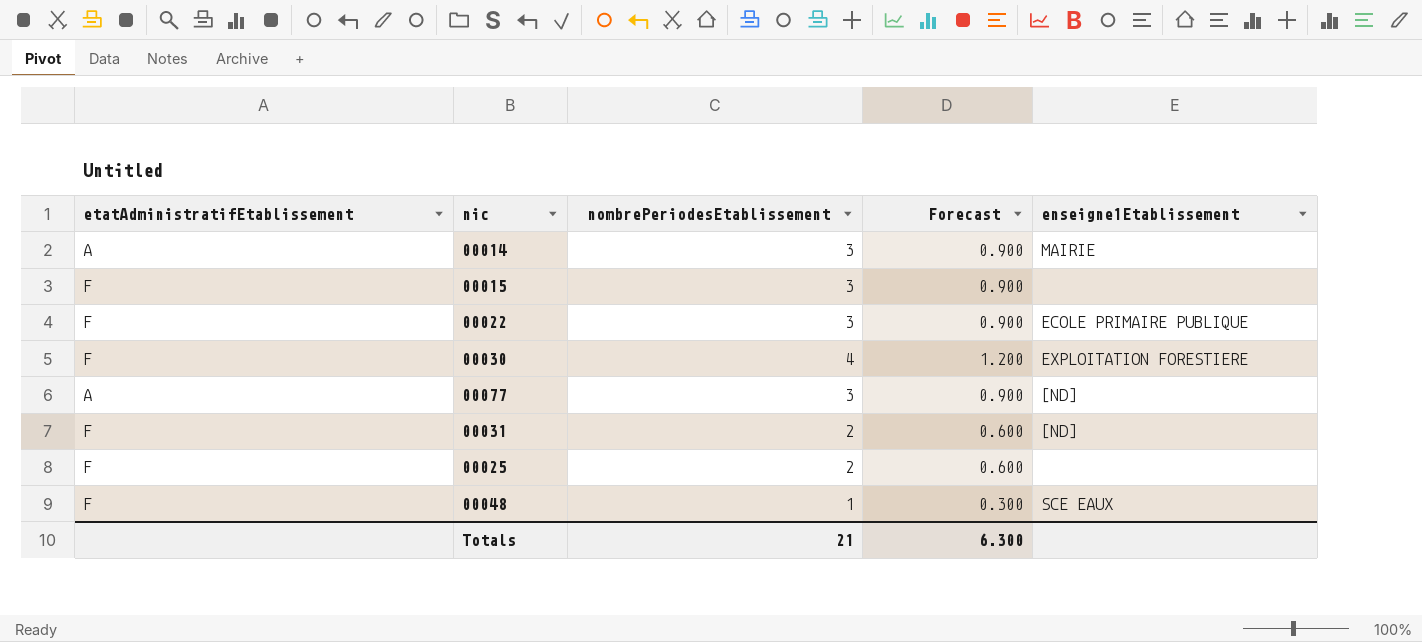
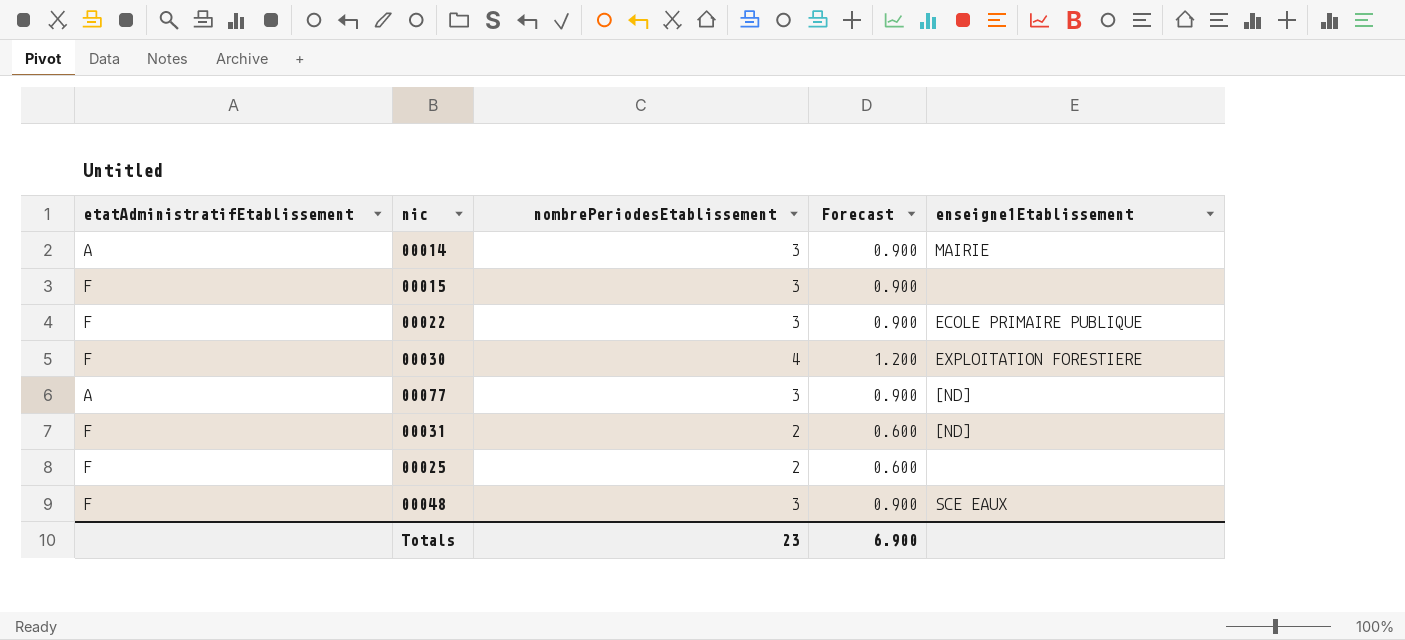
00048 | nombrePeriodesEtablissement: 1 -> 3
00048 | Forecast: 0.300 -> 0.900
Totals | nombrePeriodesEtablissement: 21 -> 23
Totals | Forecast: 6.300 -> 6.900

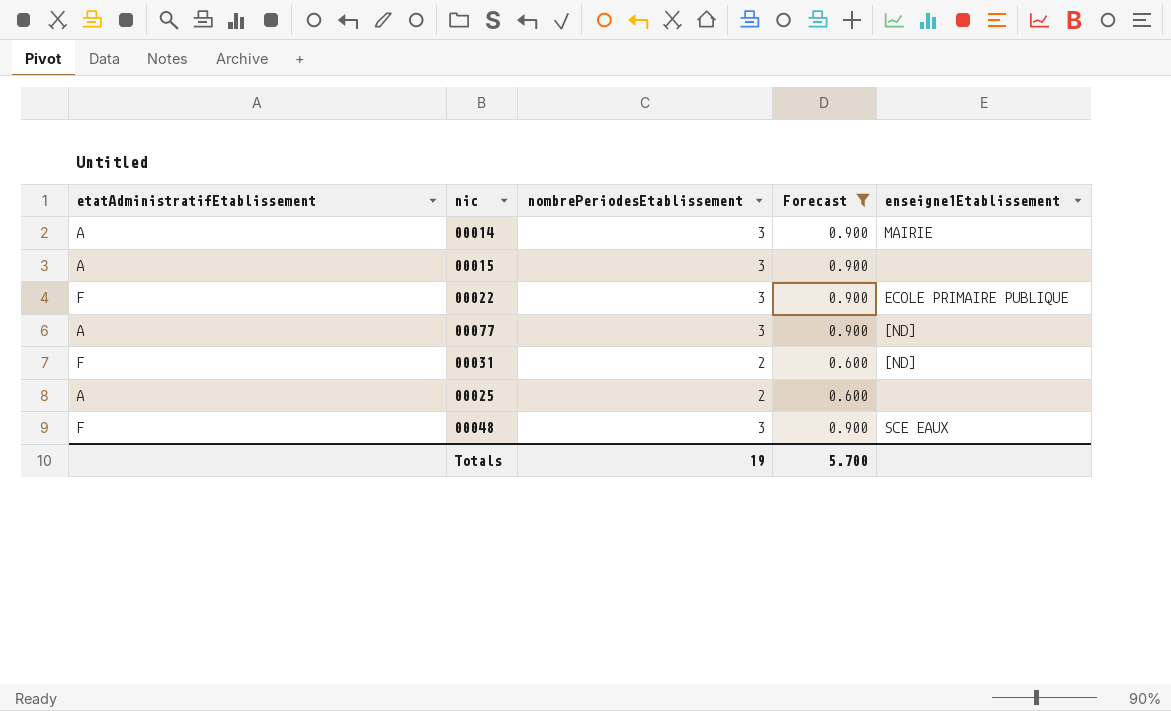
filter: none -> Forecast != 1.200
00015 | etatAdministratifEtablissement: F -> A
00025 | etatAdministratifEtablissement: F -> A
Totals | nombrePeriodesEtablissement: 23 -> 19
Totals | Forecast: 6.900 -> 5.700

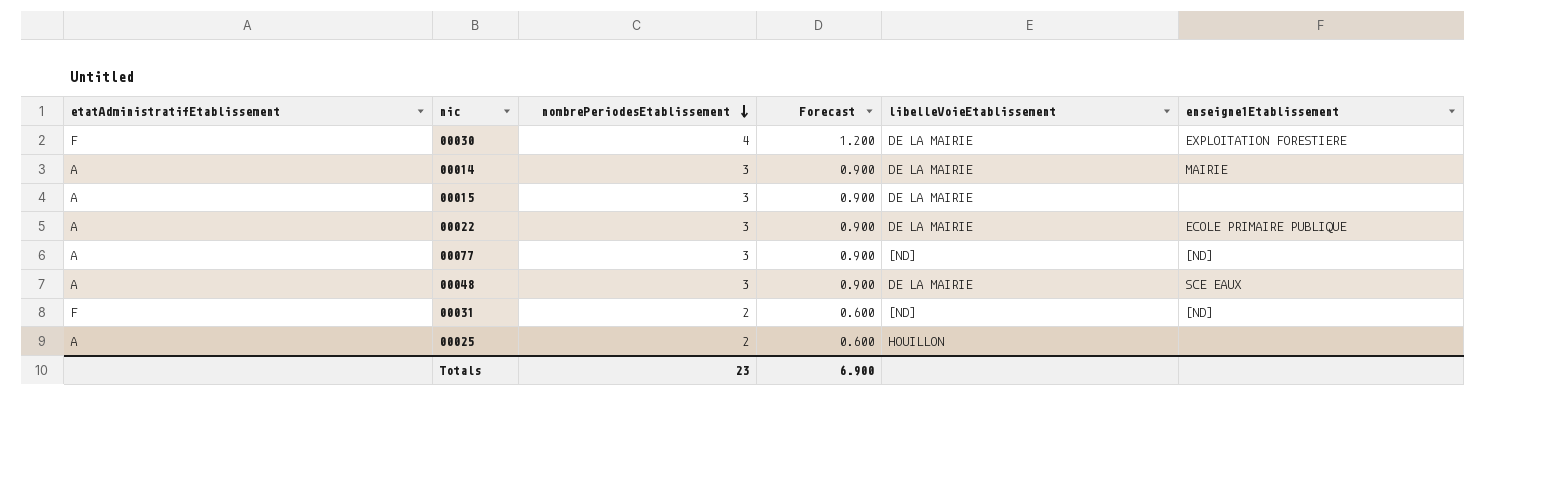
filter: Forecast != 1.200 -> none
row order: none -> nombrePeriodesEtablissement descending
column libelleVoieEtablissement | position: none -> 5
00022 | etatAdministratifEtablissement: F -> A
00048 | etatAdministratifEtablissement: F -> A
Totals | nombrePeriodesEtablissement: 19 -> 23
Totals | Forecast: 5.700 -> 6.900

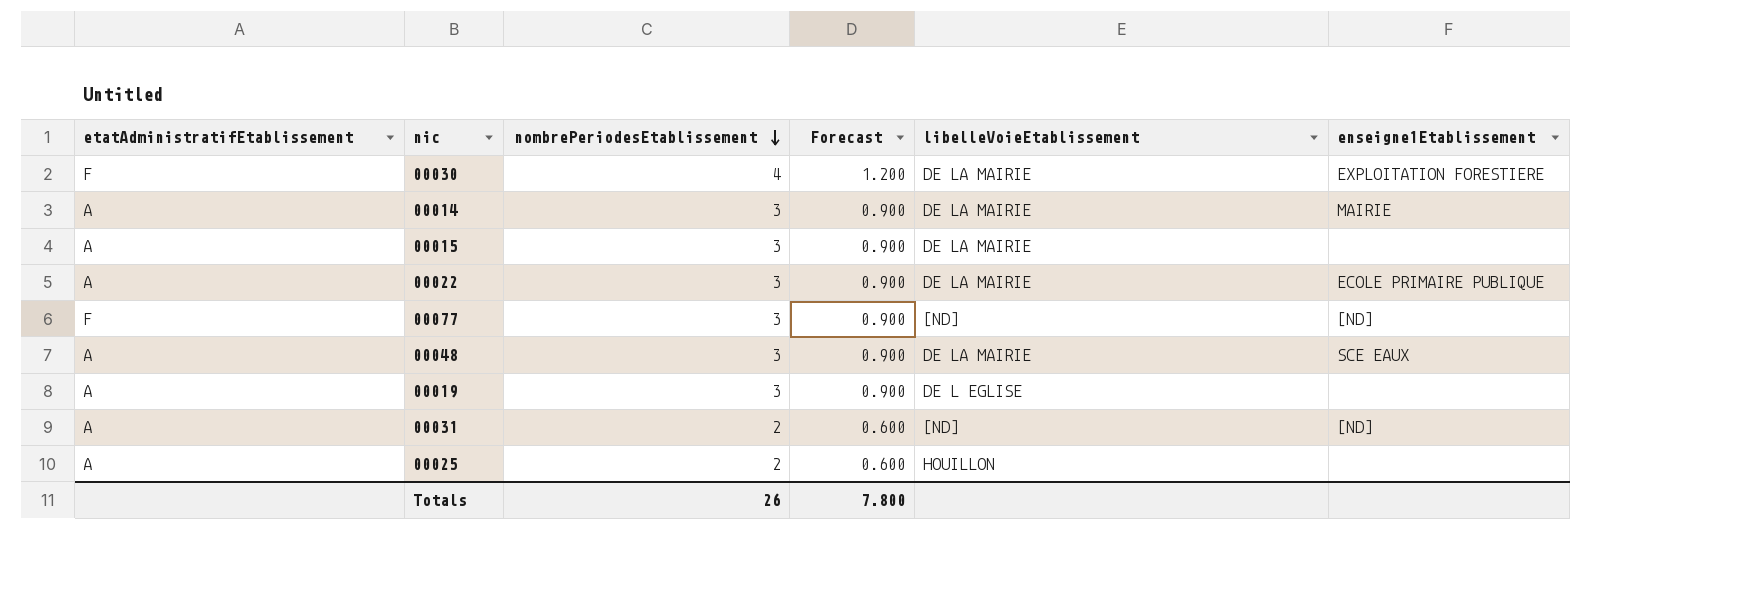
00077 | etatAdministratifEtablissement: A -> F
row 00019: none -> A | 3 | 0.900 | DE L EGLISE | none
00031 | etatAdministratifEtablissement: F -> A
Totals | nombrePeriodesEtablissement: 23 -> 26
Totals | Forecast: 6.900 -> 7.800

